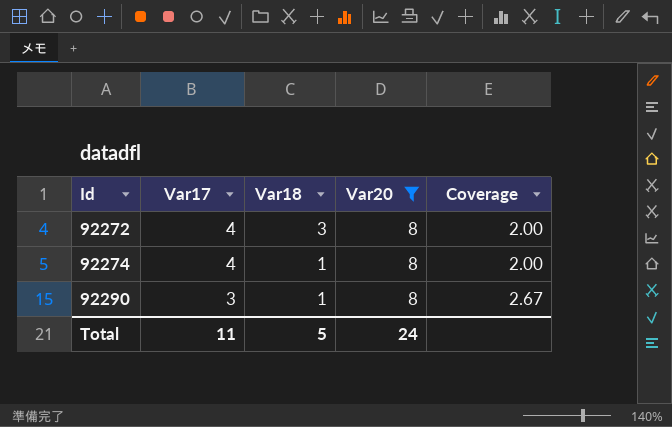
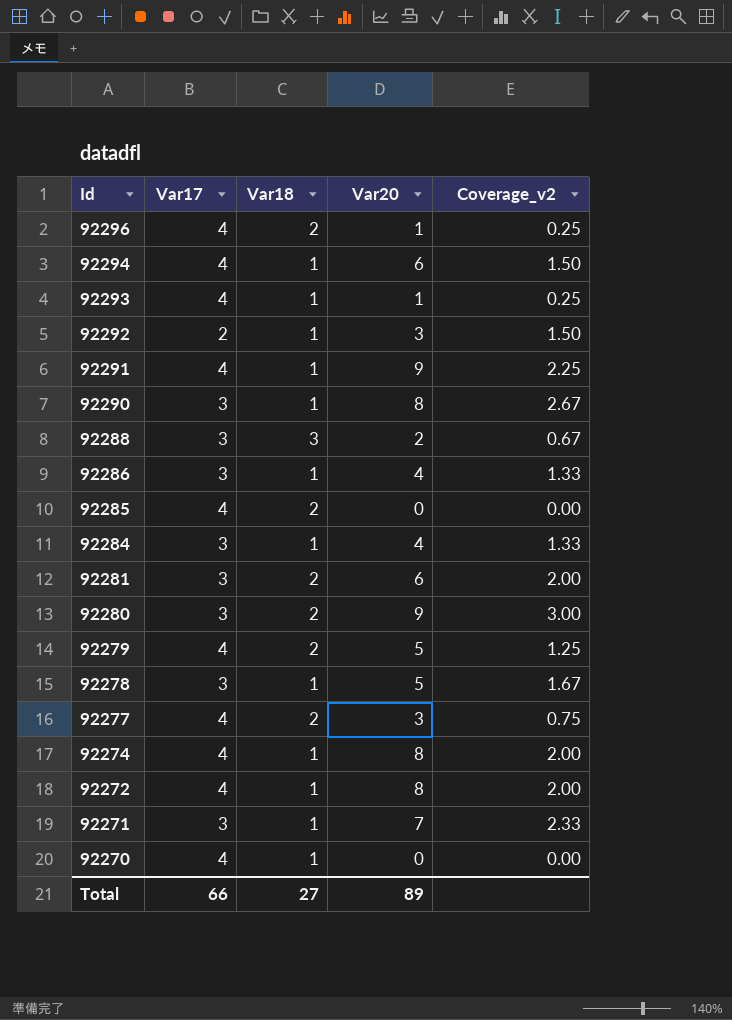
filter: Var20 = 8 -> none
row order: Id ascending -> Id descending
column name: Coverage -> Coverage_v2
92272 | Var18: 3 -> 1
Total | Var17: 11 -> 66
Total | Var18: 5 -> 27
Total | Var20: 24 -> 89

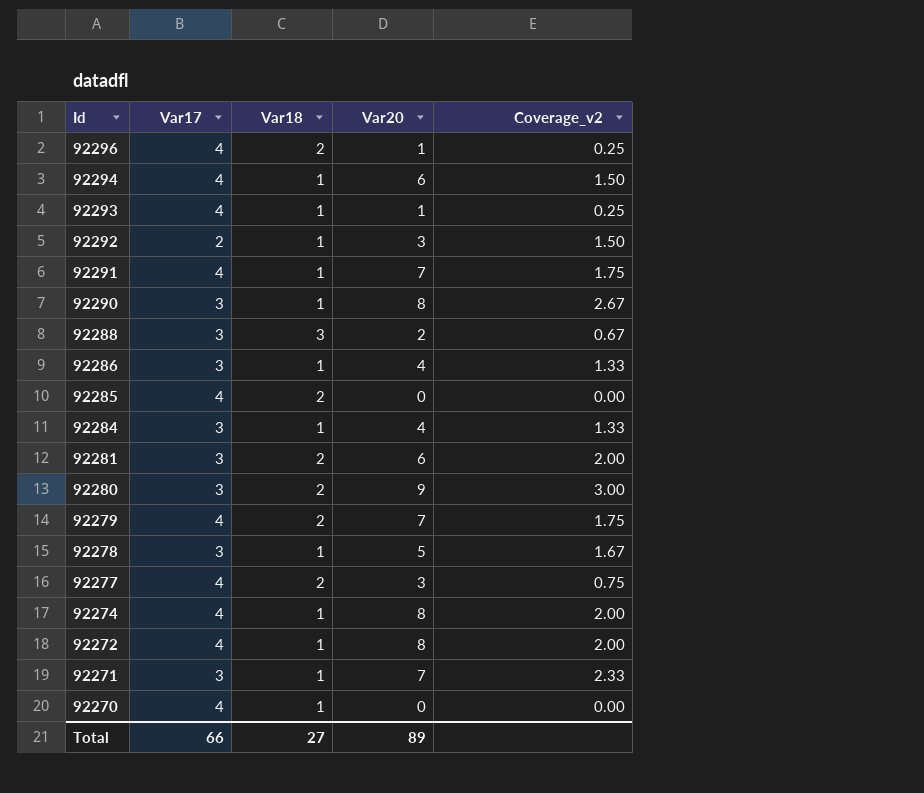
92291 | Var20: 9 -> 7
92291 | Coverage_v2: 2.25 -> 1.75
92279 | Var20: 5 -> 7
92279 | Coverage_v2: 1.25 -> 1.75

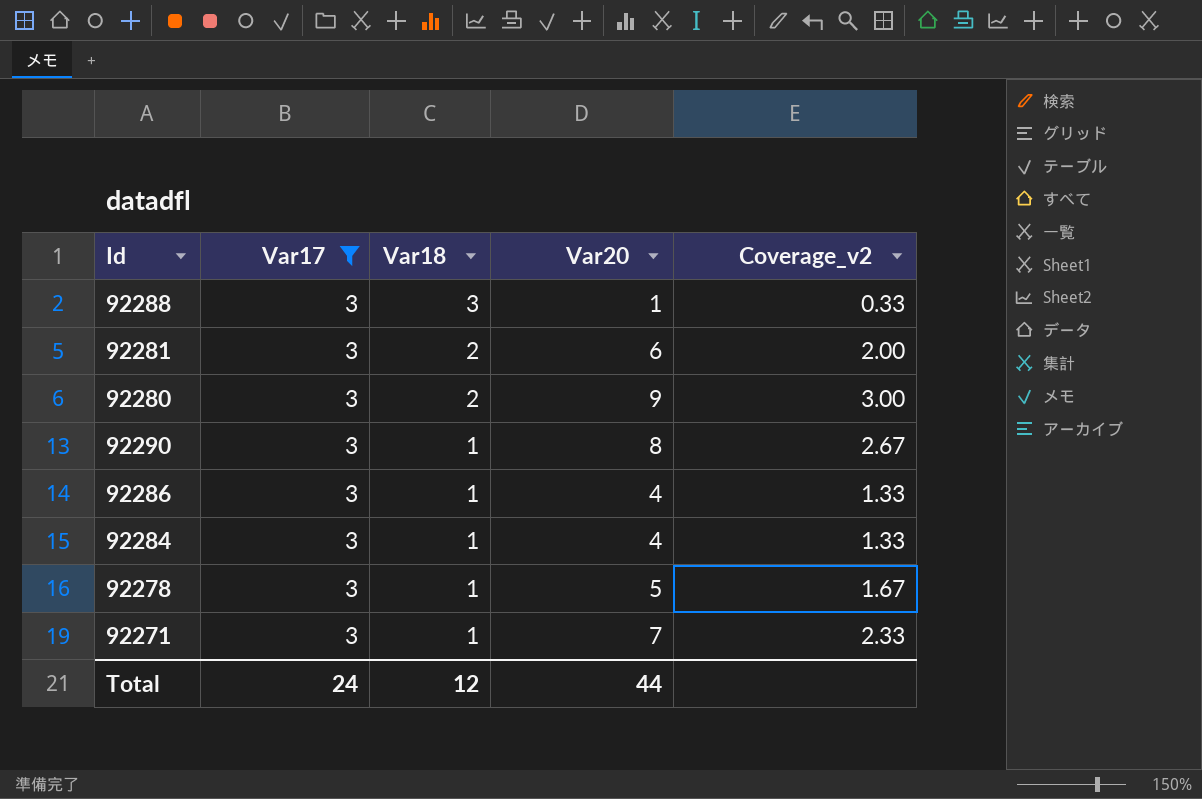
filter: none -> Var17 = 3
row order: Id descending -> Var18 descending
92288 | Var20: 2 -> 1
92288 | Coverage_v2: 0.67 -> 0.33
Total | Var17: 66 -> 24
Total | Var18: 27 -> 12
Total | Var20: 89 -> 44

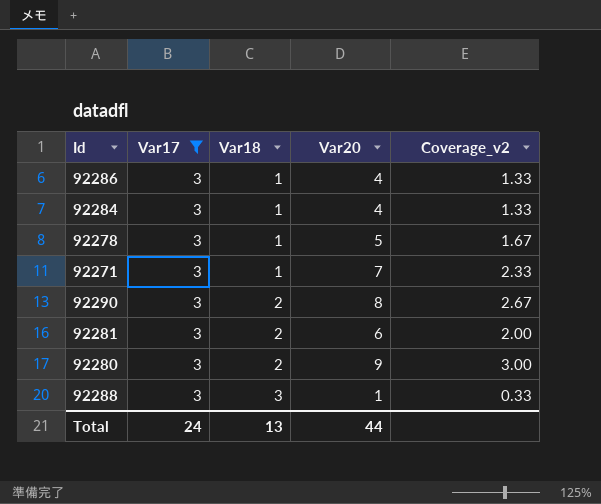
row order: Var18 descending -> Var18 ascending
92290 | Var18: 1 -> 2
Total | Var18: 12 -> 13

